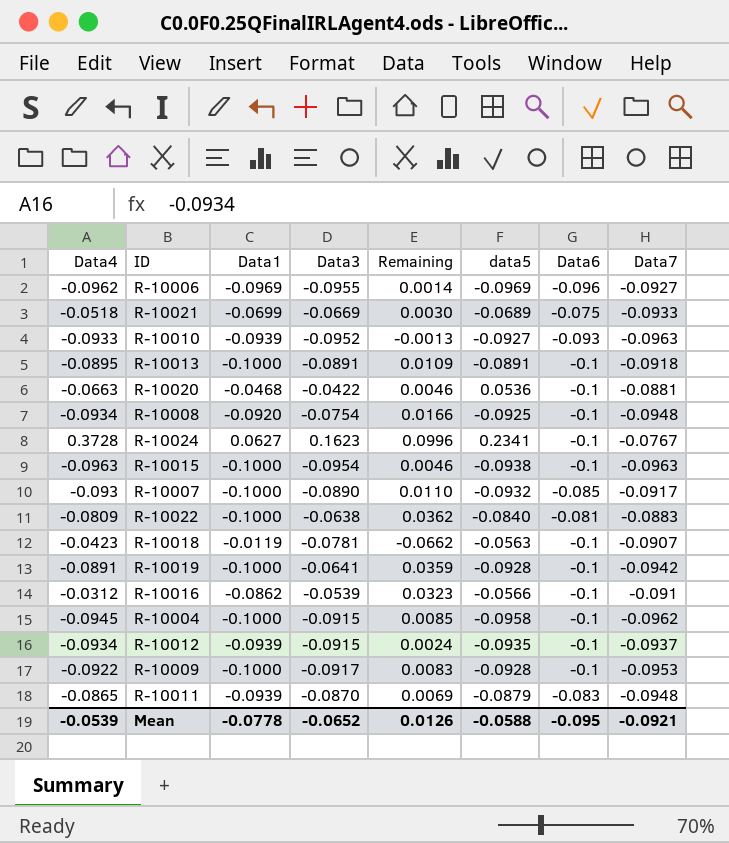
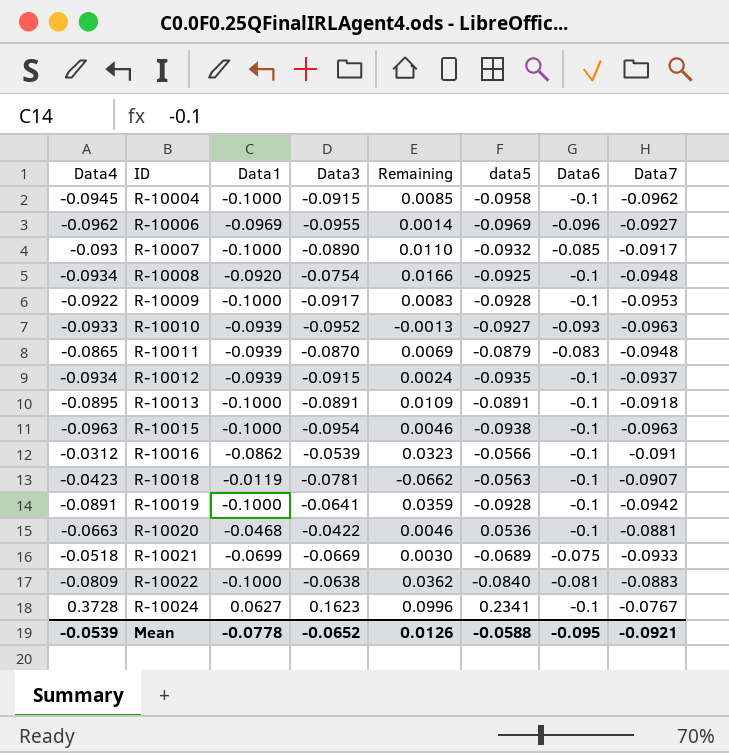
row order: none -> ID ascending

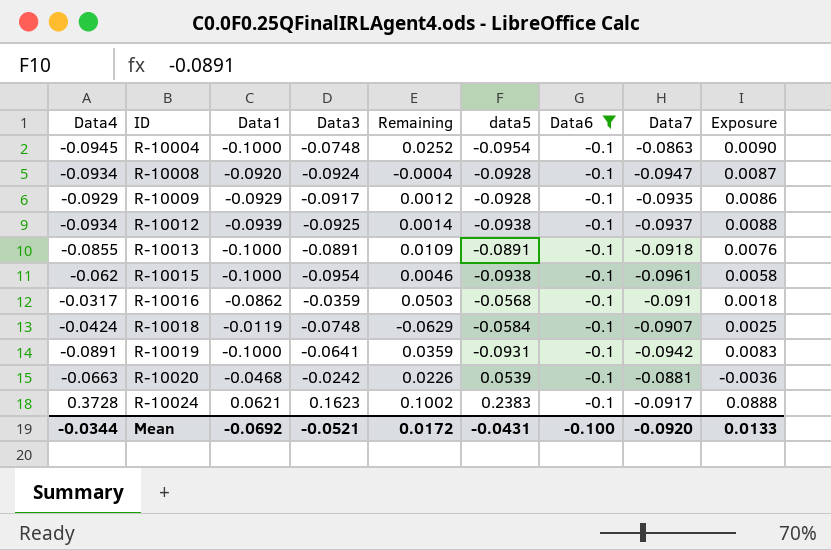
filter: none -> Data6 = -0.1
column Exposure | formula: none -> [Data4] * [data5]
R-10004 | Data3: -0.0915 -> -0.0748
R-10004 | Remaining: 0.0085 -> 0.0252
R-10004 | data5: -0.0958 -> -0.0954
R-10004 | Data7: -0.0962 -> -0.0863
R-10008 | Data3: -0.0754 -> -0.0924
R-10008 | Remaining: 0.0166 -> -0.0004
R-10008 | data5: -0.0925 -> -0.0928
R-10008 | Data7: -0.0948 -> -0.0947
R-10009 | Data4: -0.0922 -> -0.0929
R-10009 | Data1: -0.1000 -> -0.0929
R-10009 | Remaining: 0.0083 -> 0.0012
R-10009 | Data7: -0.0953 -> -0.0935
R-10012 | Data3: -0.0915 -> -0.0925
R-10012 | Remaining: 0.0024 -> 0.0014
R-10012 | data5: -0.0935 -> -0.0938
R-10013 | Data4: -0.0895 -> -0.0855
R-10015 | Data4: -0.0963 -> -0.062
R-10015 | Data7: -0.0963 -> -0.0961
R-10016 | Data4: -0.0312 -> -0.0317
R-10016 | Data3: -0.0539 -> -0.0359
R-10016 | Remaining: 0.0323 -> 0.0503
R-10016 | data5: -0.0566 -> -0.0568
R-10018 | Data4: -0.0423 -> -0.0424
R-10018 | Data3: -0.0781 -> -0.0748
R-10018 | Remaining: -0.0662 -> -0.0629
R-10018 | data5: -0.0563 -> -0.0584
R-10019 | data5: -0.0928 -> -0.0931
R-10020 | Data3: -0.0422 -> -0.0242
R-10020 | Remaining: 0.0046 -> 0.0226
R-10020 | data5: 0.0536 -> 0.0539
R-10024 | Data1: 0.0627 -> 0.0621
R-10024 | Remaining: 0.0996 -> 0.1002
R-10024 | data5: 0.2341 -> 0.2383
R-10024 | Data7: -0.0767 -> -0.0917
Mean | Data4: -0.0539 -> -0.0344
Mean | Data1: -0.0778 -> -0.0692
Mean | Data3: -0.0652 -> -0.0521
Mean | Remaining: 0.0126 -> 0.0172
Mean | data5: -0.0588 -> -0.0431
Mean | Data6: -0.095 -> -0.100
Mean | Data7: -0.0921 -> -0.0920

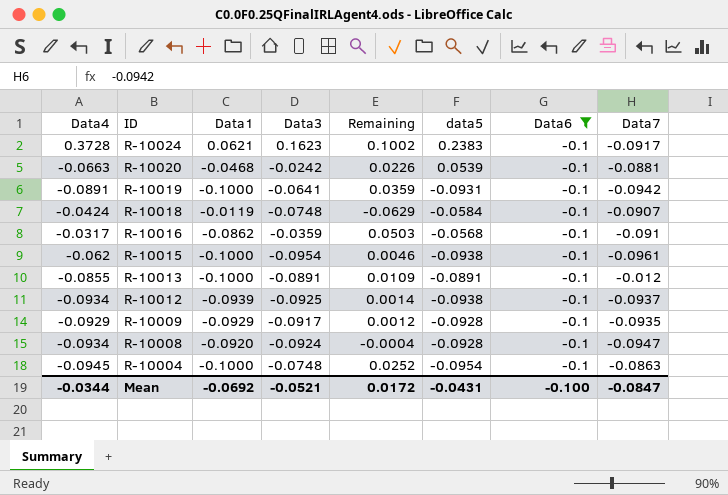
row order: ID ascending -> ID descending
column Exposure | formula: [Data4] * [data5] -> none
R-10013 | Data7: -0.0918 -> -0.012
Mean | Data7: -0.0920 -> -0.0847

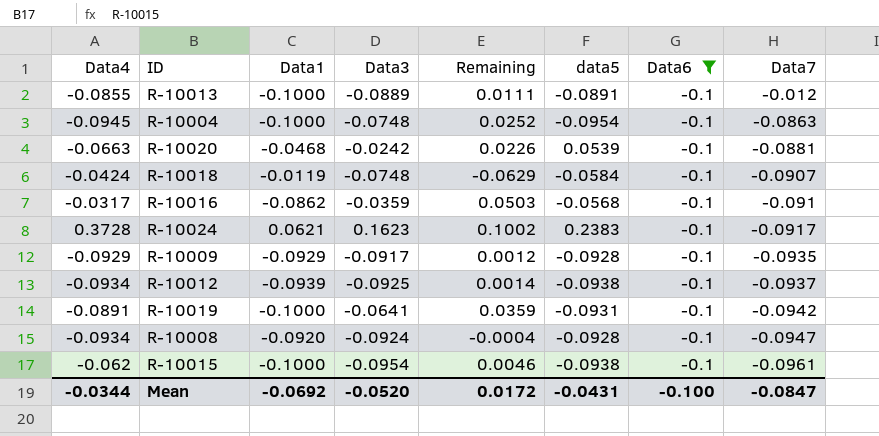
row order: ID descending -> Data7 descending
R-10013 | Data3: -0.0891 -> -0.0889
R-10013 | Remaining: 0.0109 -> 0.0111
Mean | Data3: -0.0521 -> -0.0520

